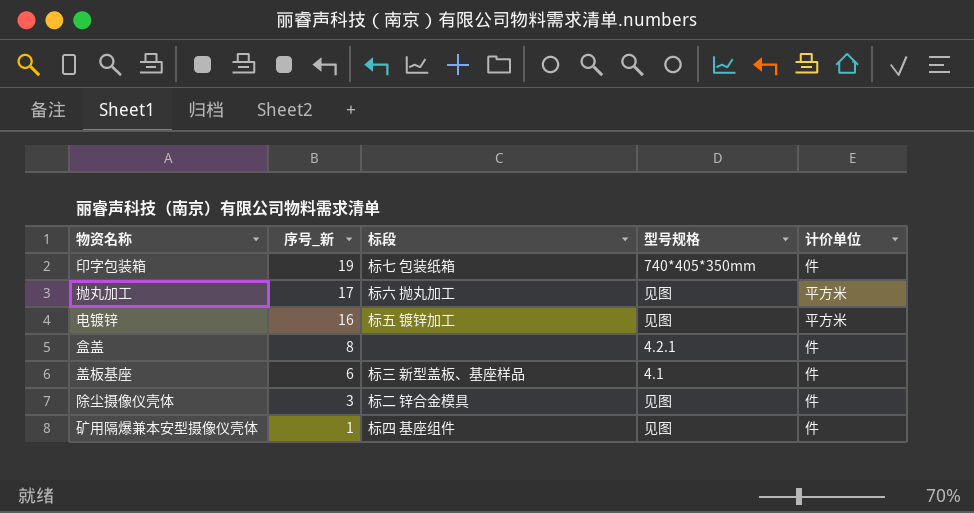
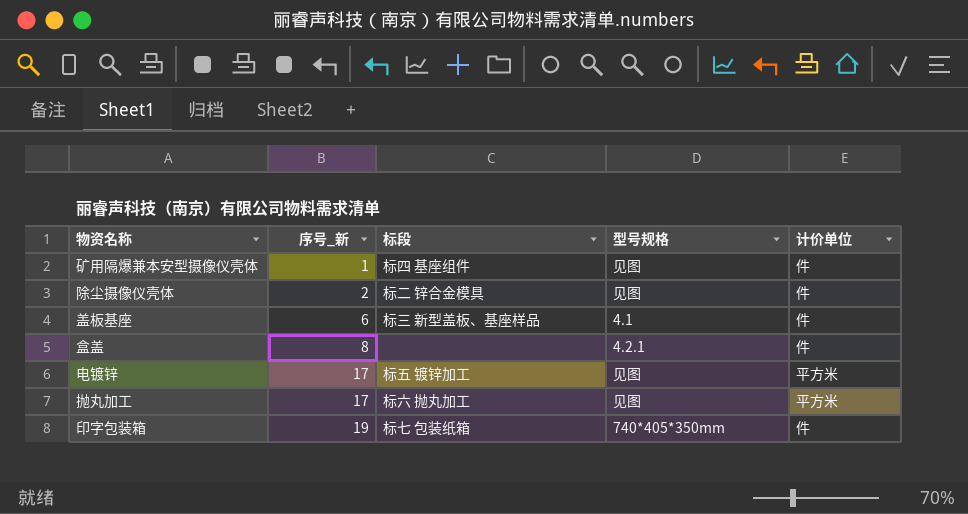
row order: 序号_新 descending -> 序号_新 ascending
除尘摄像仪壳体 | 序号_新: 3 -> 2
电镀锌 | 序号_新: 16 -> 17

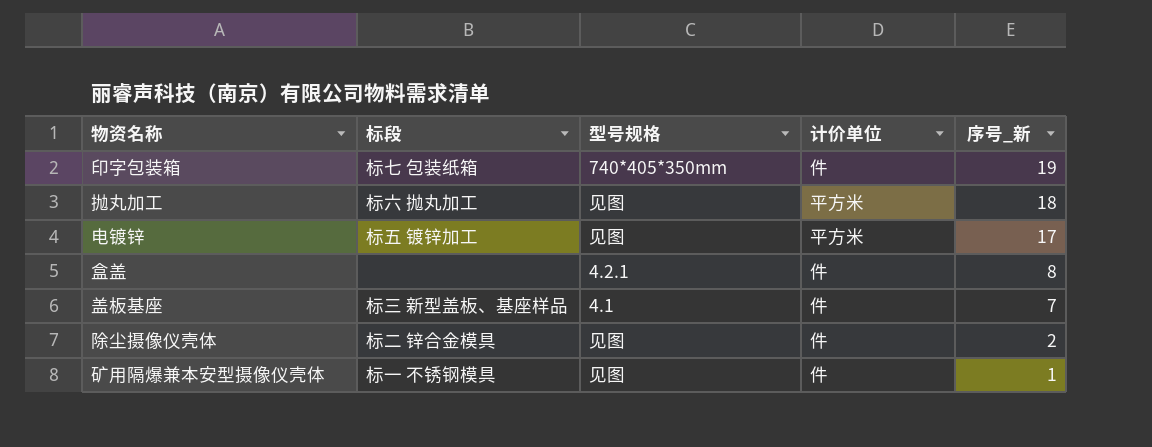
row order: 序号_新 ascending -> 序号_新 descending
column 序号_新 | position: 2 -> 5
抛丸加工 | 序号_新: 17 -> 18
盖板基座 | 序号_新: 6 -> 7
矿用隔爆兼本安型摄像仪壳体 | 标段: 标四 基座组件 -> 标一 不锈钢模具

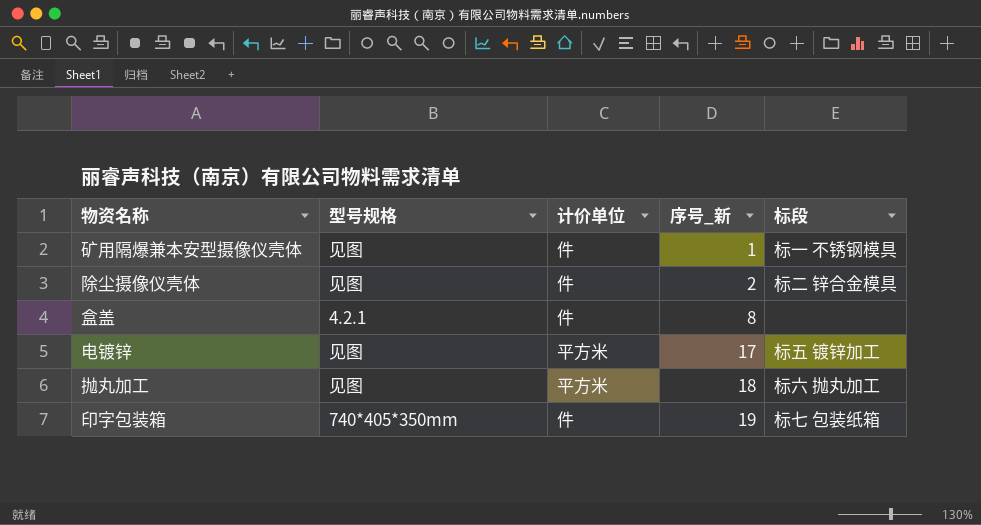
row order: 序号_新 descending -> 序号_新 ascending
column 标段 | position: 2 -> 5
row 盖板基座: 标三 新型盖板、基座样品 | 4.1 | 件 | 7 -> none

